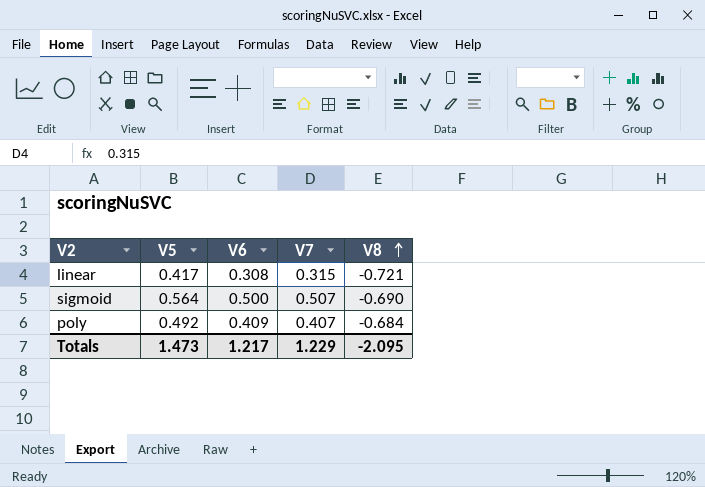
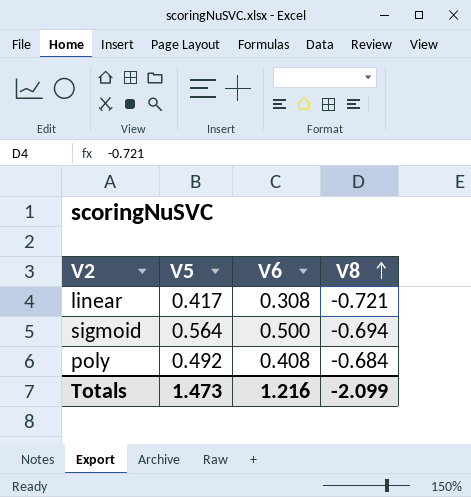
column V7 | position: 4 -> none
sigmoid | V8: -0.690 -> -0.694
poly | V6: 0.409 -> 0.408
Totals | V6: 1.217 -> 1.216
Totals | V8: -2.095 -> -2.099

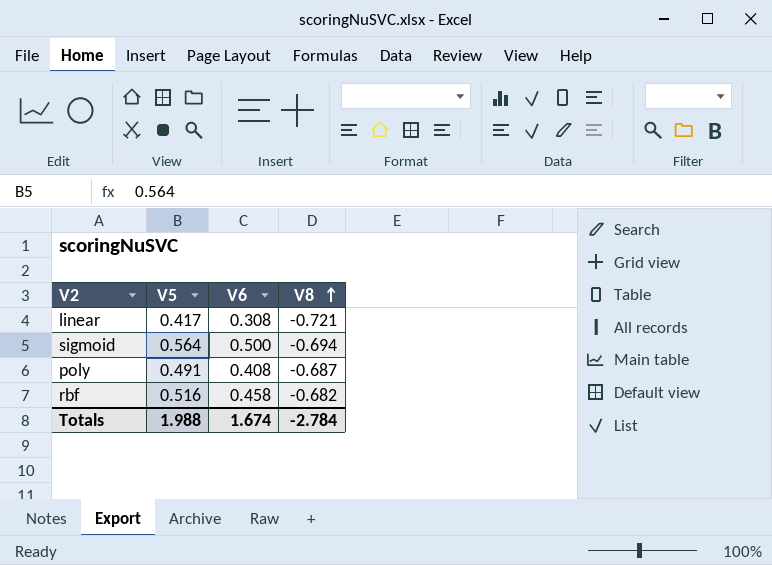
poly | V5: 0.492 -> 0.491
poly | V8: -0.684 -> -0.687
row rbf: none -> 0.516 | 0.458 | -0.682
Totals | V5: 1.473 -> 1.988
Totals | V6: 1.216 -> 1.674
Totals | V8: -2.099 -> -2.784

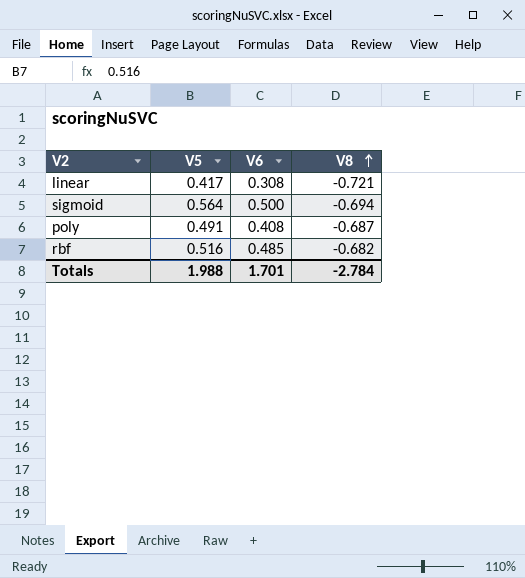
rbf | V6: 0.458 -> 0.485
Totals | V6: 1.674 -> 1.701

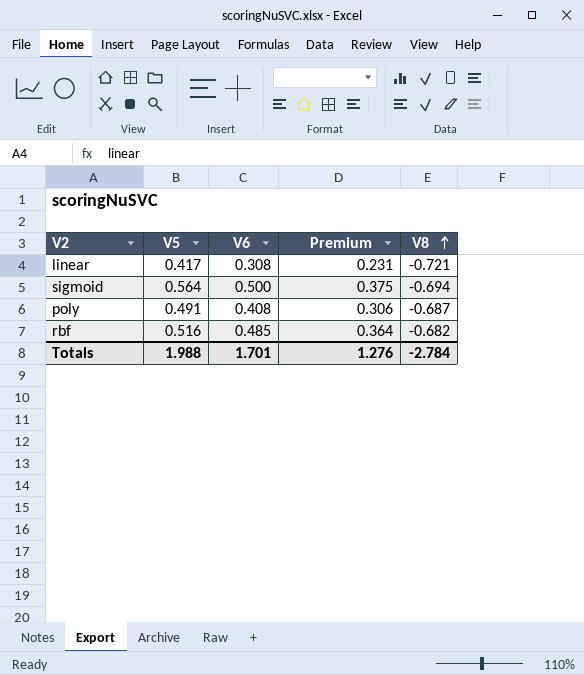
column Premium | formula: none -> [V6] * 0.75

